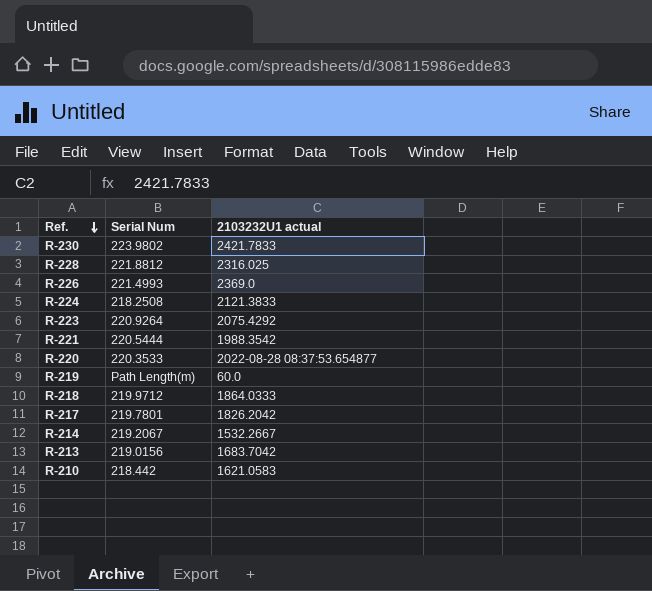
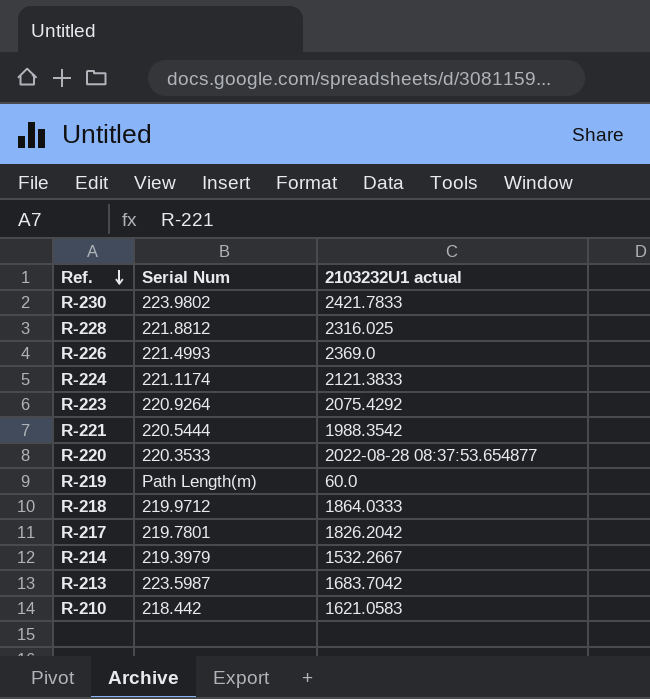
R-224 | Serial Num: 218.2508 -> 221.1174
R-214 | Serial Num: 219.2067 -> 219.3979
R-213 | Serial Num: 219.0156 -> 223.5987

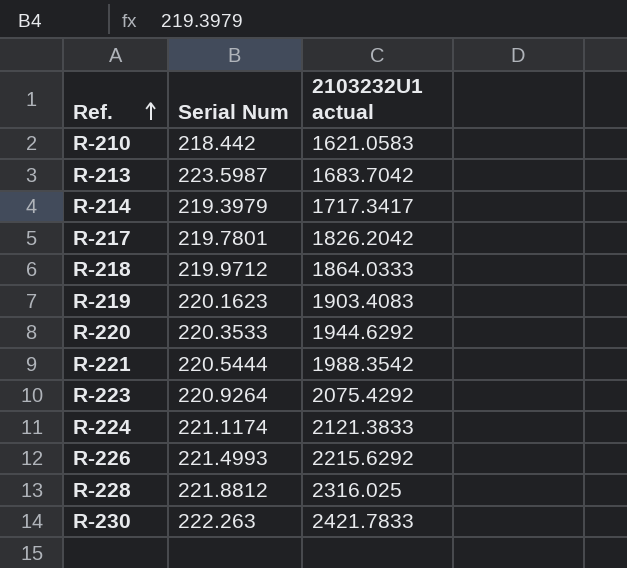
row order: Ref. descending -> Ref. ascending
R-214 | 2103232U1 actual: 1532.2667 -> 1717.3417
R-219 | Serial Num: Path Length(m) -> 220.1623
R-219 | 2103232U1 actual: 60.0 -> 1903.4083
R-220 | 2103232U1 actual: 2022-08-28 08:37:53.654877 -> 1944.6292
R-226 | 2103232U1 actual: 2369.0 -> 2215.6292
R-230 | Serial Num: 223.9802 -> 222.263

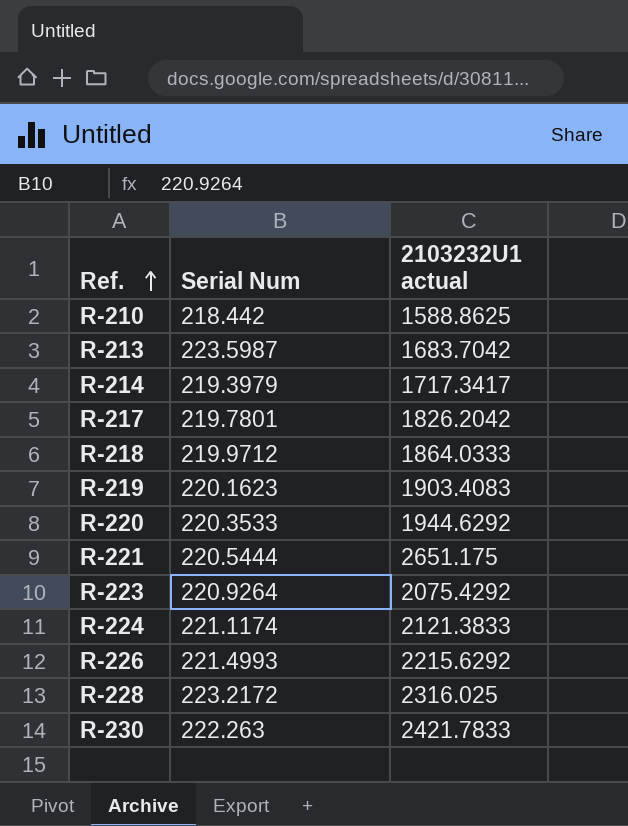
R-210 | 2103232U1 actual: 1621.0583 -> 1588.8625
R-221 | 2103232U1 actual: 1988.3542 -> 2651.175
R-228 | Serial Num: 221.8812 -> 223.2172

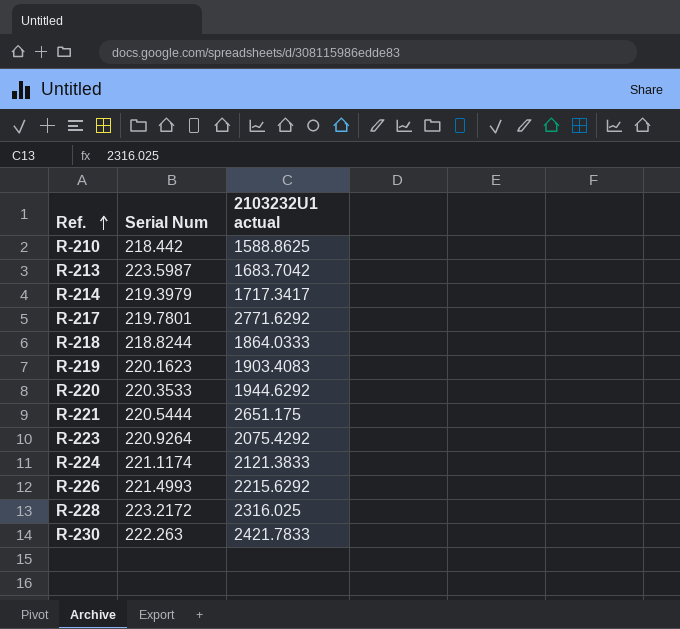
R-217 | 2103232U1 actual: 1826.2042 -> 2771.6292
R-218 | Serial Num: 219.9712 -> 218.8244

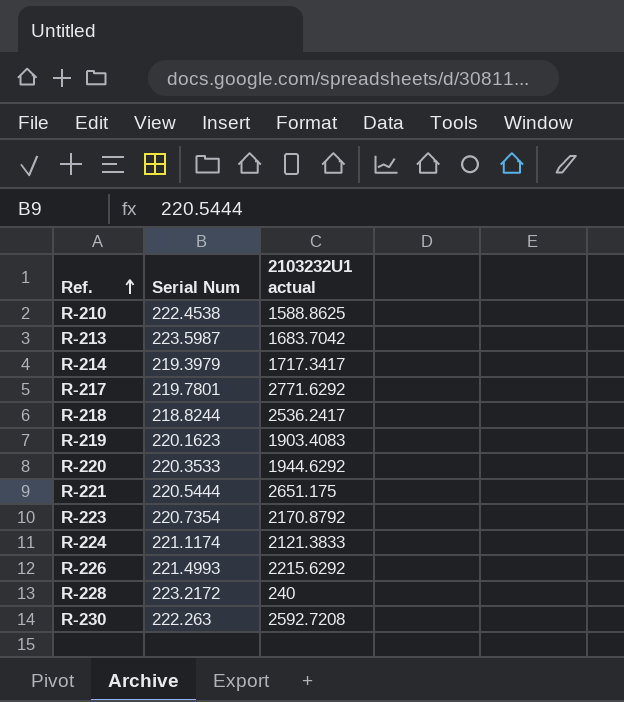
R-210 | Serial Num: 218.442 -> 222.4538
R-218 | 2103232U1 actual: 1864.0333 -> 2536.2417
R-223 | Serial Num: 220.9264 -> 220.7354
R-223 | 2103232U1 actual: 2075.4292 -> 2170.8792
R-228 | 2103232U1 actual: 2316.025 -> 240
R-230 | 2103232U1 actual: 2421.7833 -> 2592.7208

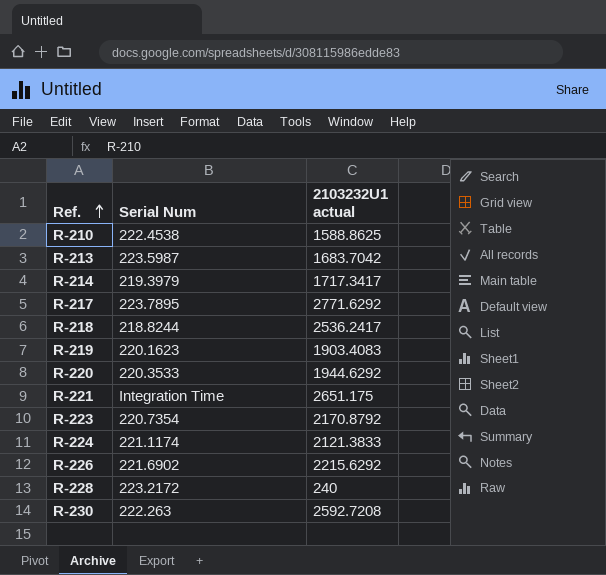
R-217 | Serial Num: 219.7801 -> 223.7895
R-221 | Serial Num: 220.5444 -> Integration Time
R-226 | Serial Num: 221.4993 -> 221.6902

